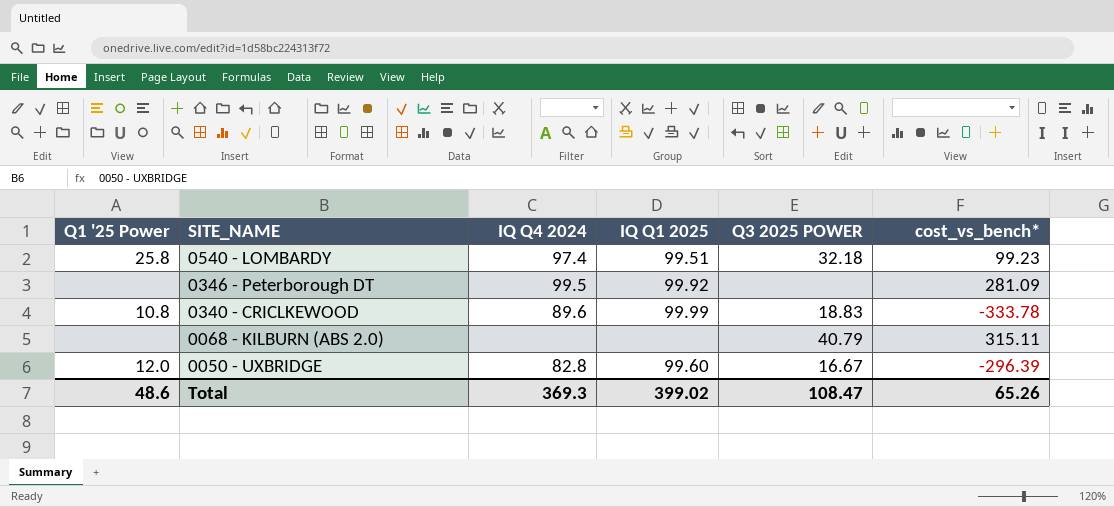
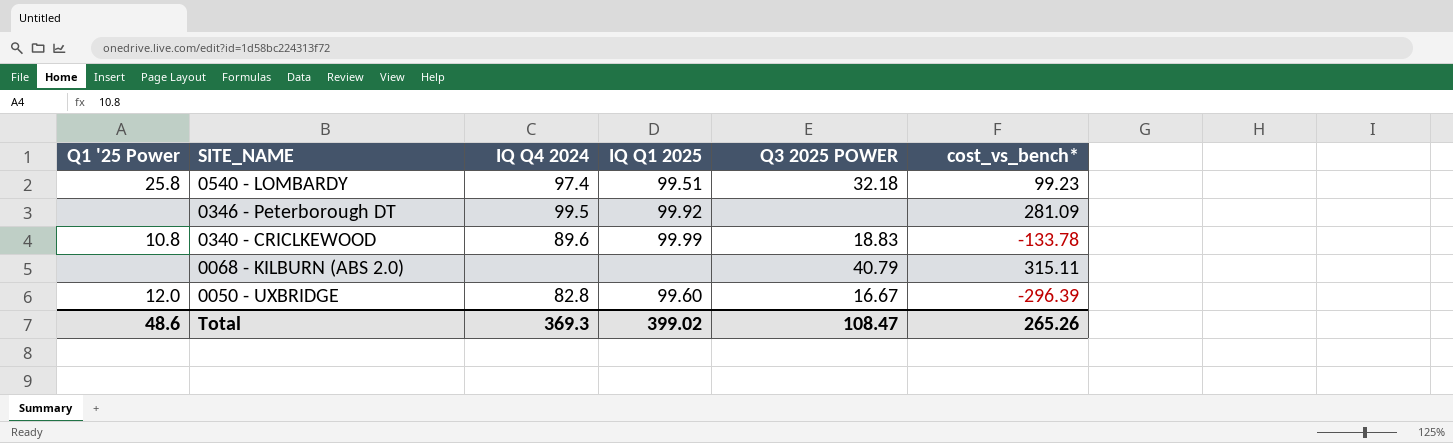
0340 - CRICLKEWOOD | cost_vs_bench*: -333.78 -> -133.78
Total | cost_vs_bench*: 65.26 -> 265.26

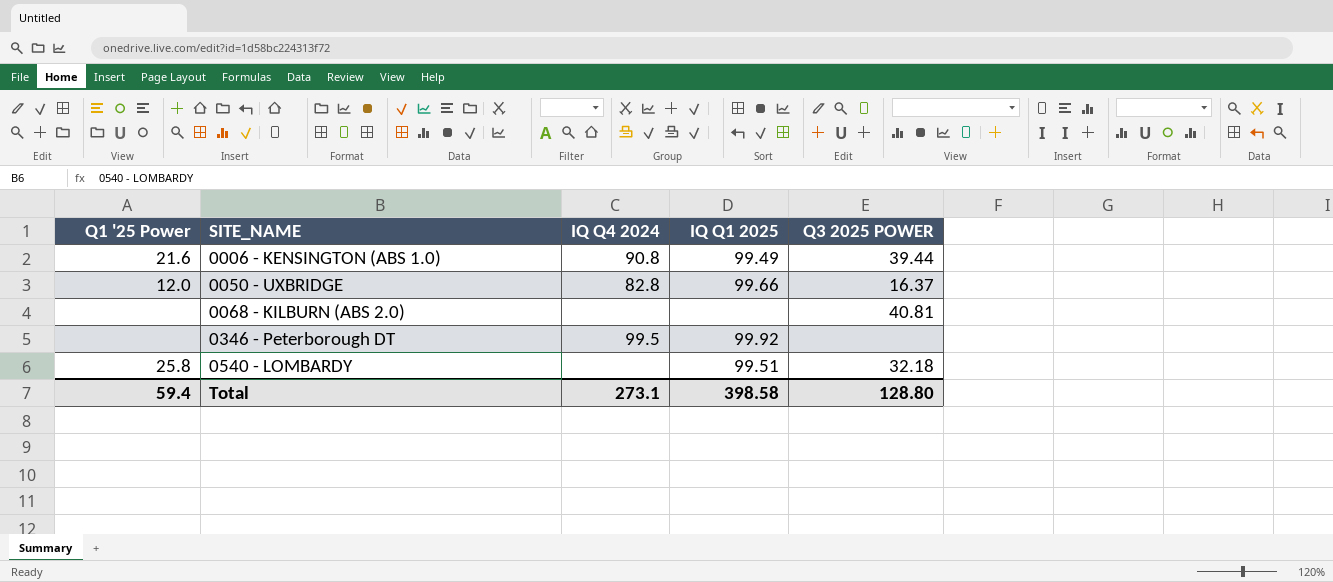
row order: SITE_NAME descending -> SITE_NAME ascending
column cost_vs_bench* | position: 6 -> none
row 0340 - CRICLKEWOOD: 10.8 | 89.6 | 99.99 | 18.83 | -133.78 -> none
row 0006 - KENSINGTON (ABS 1.0): none -> 21.6 | 90.8 | 99.49 | 39.44
0050 - UXBRIDGE | IQ Q1 2025: 99.60 -> 99.66
0050 - UXBRIDGE | Q3 2025 POWER: 16.67 -> 16.37
0068 - KILBURN (ABS 2.0) | Q3 2025 POWER: 40.79 -> 40.81
0540 - LOMBARDY | IQ Q4 2024: 97.4 -> none
Total | Q1 '25 Power: 48.6 -> 59.4
Total | IQ Q4 2024: 369.3 -> 273.1
Total | IQ Q1 2025: 399.02 -> 398.58
Total | Q3 2025 POWER: 108.47 -> 128.80

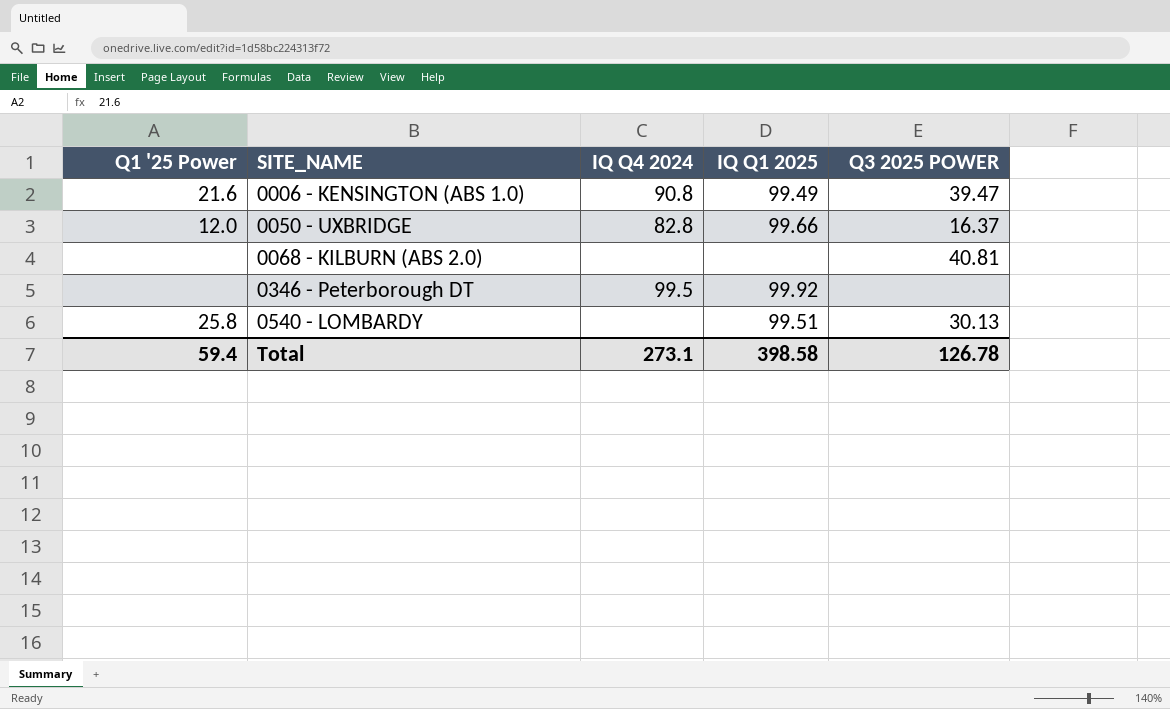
0006 - KENSINGTON (ABS 1.0) | Q3 2025 POWER: 39.44 -> 39.47
0540 - LOMBARDY | Q3 2025 POWER: 32.18 -> 30.13
Total | Q3 2025 POWER: 128.80 -> 126.78

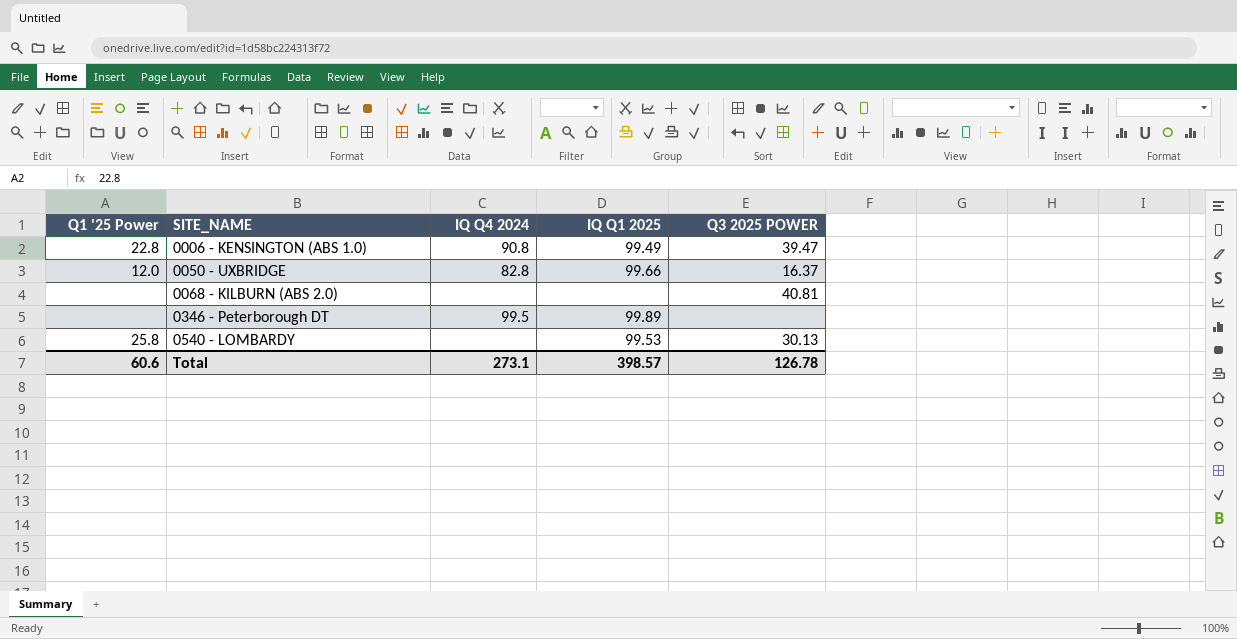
0006 - KENSINGTON (ABS 1.0) | Q1 '25 Power: 21.6 -> 22.8
0346 - Peterborough DT | IQ Q1 2025: 99.92 -> 99.89
0540 - LOMBARDY | IQ Q1 2025: 99.51 -> 99.53
Total | Q1 '25 Power: 59.4 -> 60.6
Total | IQ Q1 2025: 398.58 -> 398.57

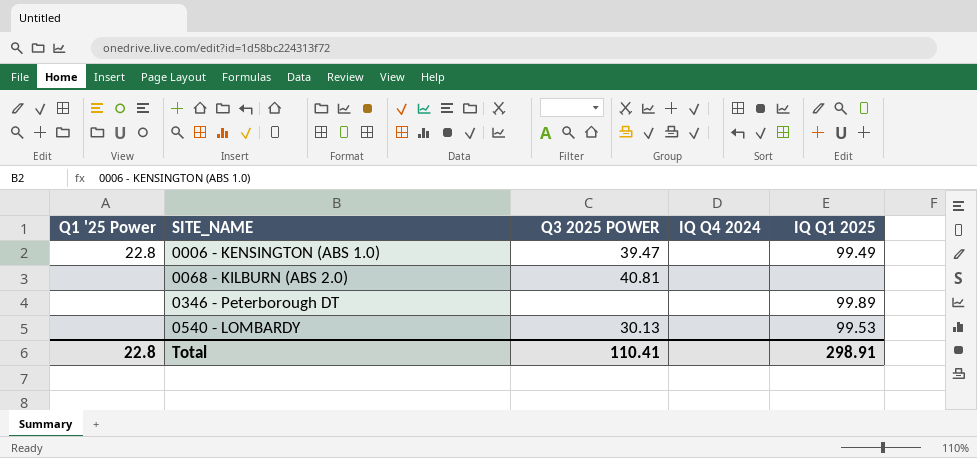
column Q3 2025 POWER | position: 5 -> 3
row 0050 - UXBRIDGE: 12.0 | 82.8 | 99.66 | 16.37 -> none
0006 - KENSINGTON (ABS 1.0) | IQ Q4 2024: 90.8 -> none
0346 - Peterborough DT | IQ Q4 2024: 99.5 -> none
0540 - LOMBARDY | Q1 '25 Power: 25.8 -> none
Total | Q1 '25 Power: 60.6 -> 22.8
Total | Q3 2025 POWER: 126.78 -> 110.41
Total | IQ Q4 2024: 273.1 -> none
Total | IQ Q1 2025: 398.57 -> 298.91

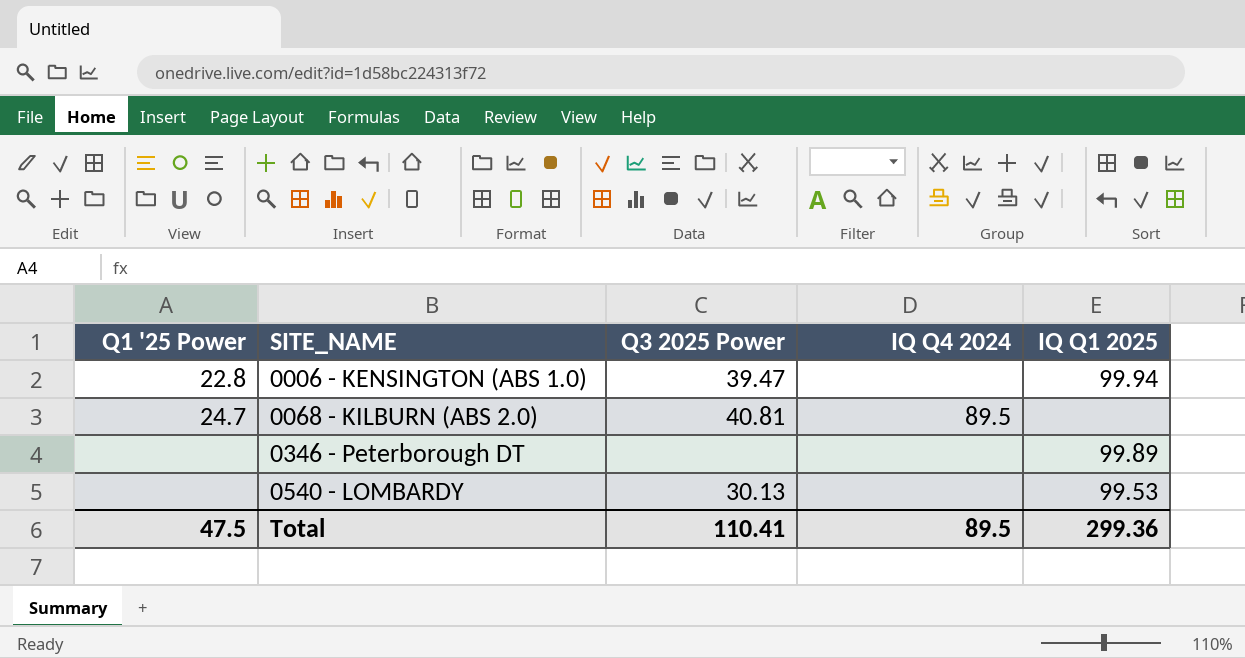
column name: Q3 2025 POWER -> Q3 2025 Power
0006 - KENSINGTON (ABS 1.0) | IQ Q1 2025: 99.49 -> 99.94
0068 - KILBURN (ABS 2.0) | Q1 '25 Power: none -> 24.7
0068 - KILBURN (ABS 2.0) | IQ Q4 2024: none -> 89.5
Total | Q1 '25 Power: 22.8 -> 47.5
Total | IQ Q4 2024: none -> 89.5
Total | IQ Q1 2025: 298.91 -> 299.36

